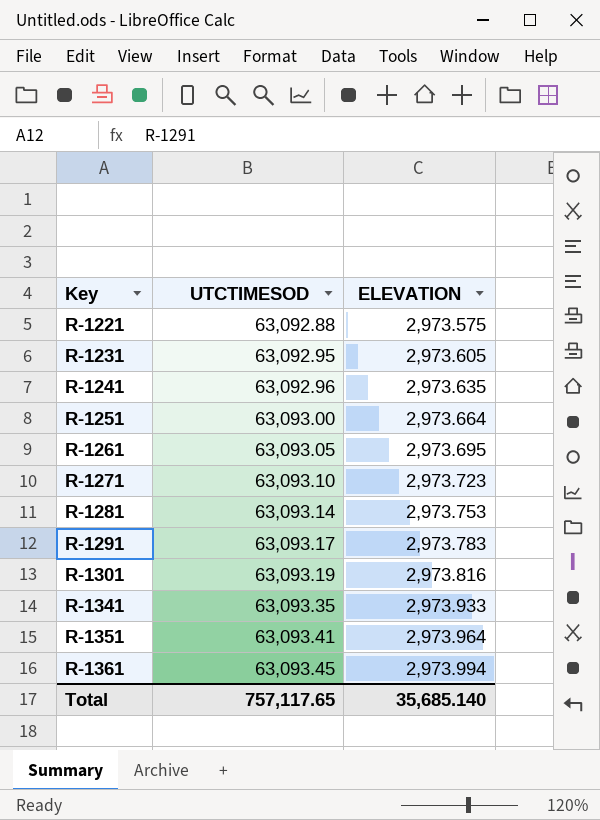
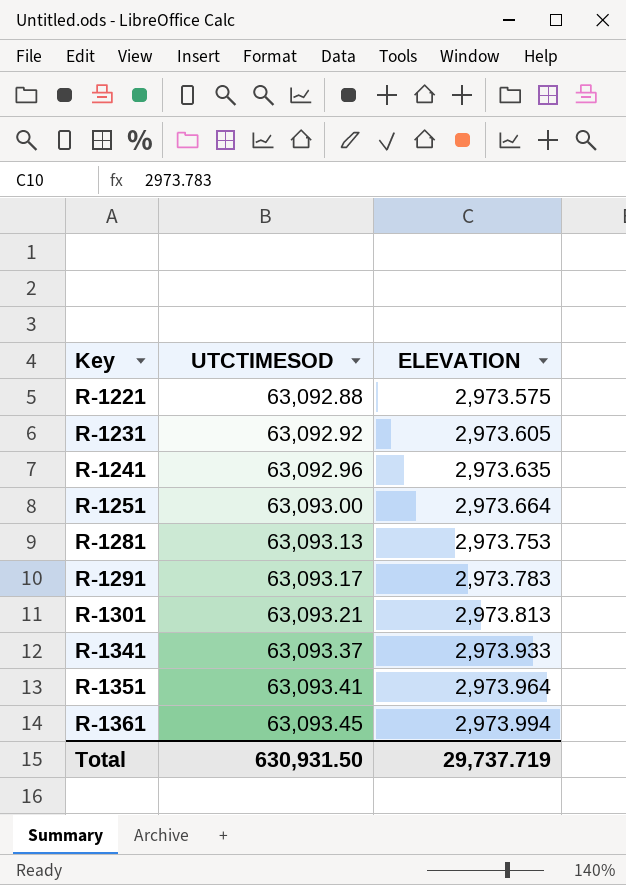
row R-1261: 63,093.05 | 2,973.695 -> none
row R-1271: 63,093.10 | 2,973.723 -> none
R-1231 | UTCTIMESOD: 63,092.95 -> 63,092.92
R-1281 | UTCTIMESOD: 63,093.14 -> 63,093.13
R-1301 | UTCTIMESOD: 63,093.19 -> 63,093.21
R-1301 | ELEVATION: 2,973.816 -> 2,973.813
R-1341 | UTCTIMESOD: 63,093.35 -> 63,093.37
Total | UTCTIMESOD: 757,117.65 -> 630,931.50
Total | ELEVATION: 35,685.140 -> 29,737.719

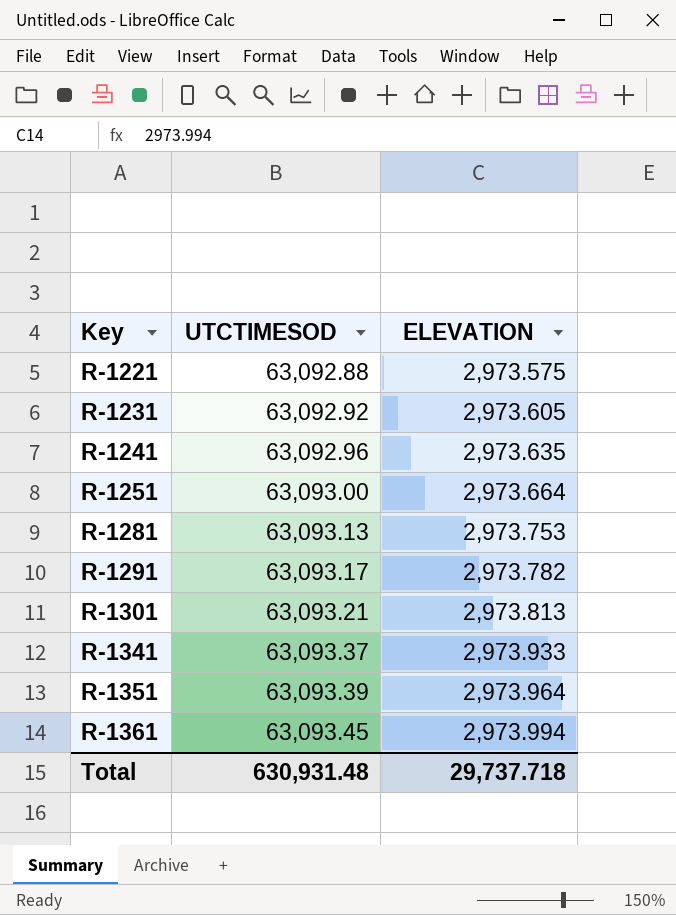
R-1291 | ELEVATION: 2,973.783 -> 2,973.782
R-1351 | UTCTIMESOD: 63,093.41 -> 63,093.39
Total | UTCTIMESOD: 630,931.50 -> 630,931.48
Total | ELEVATION: 29,737.719 -> 29,737.718

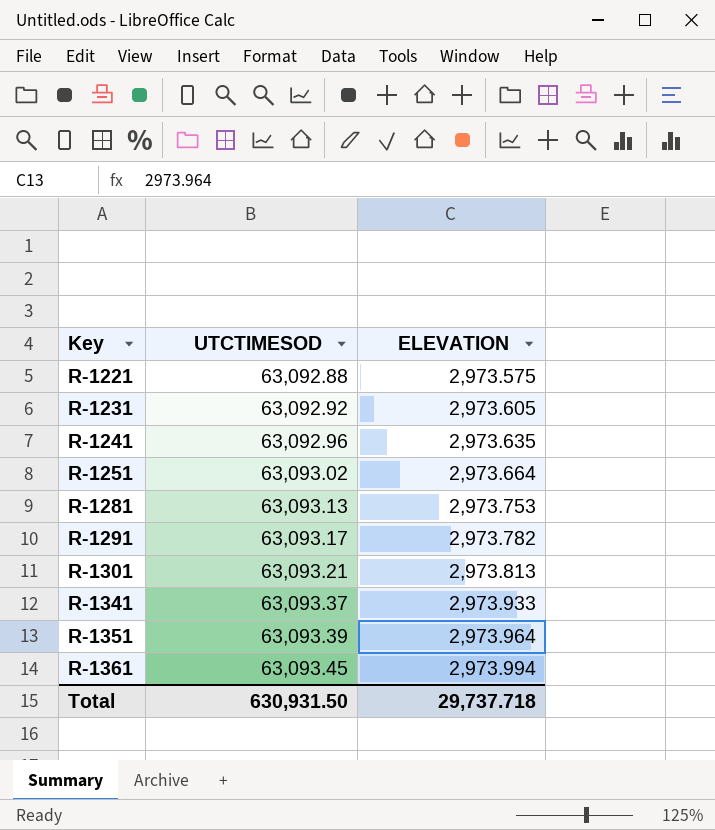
R-1251 | UTCTIMESOD: 63,093.00 -> 63,093.02
Total | UTCTIMESOD: 630,931.48 -> 630,931.50

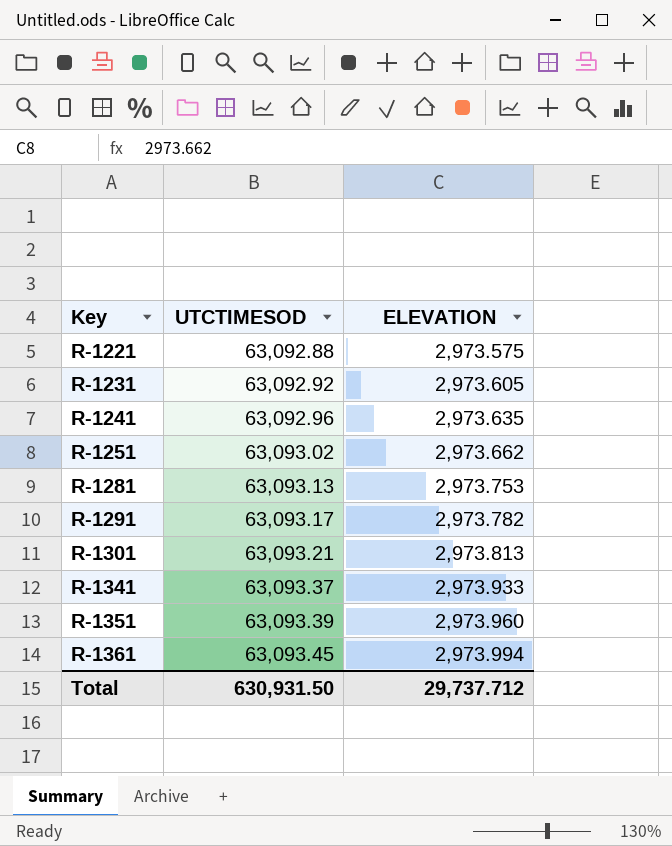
R-1251 | ELEVATION: 2,973.664 -> 2,973.662
R-1351 | ELEVATION: 2,973.964 -> 2,973.960
Total | ELEVATION: 29,737.718 -> 29,737.712

